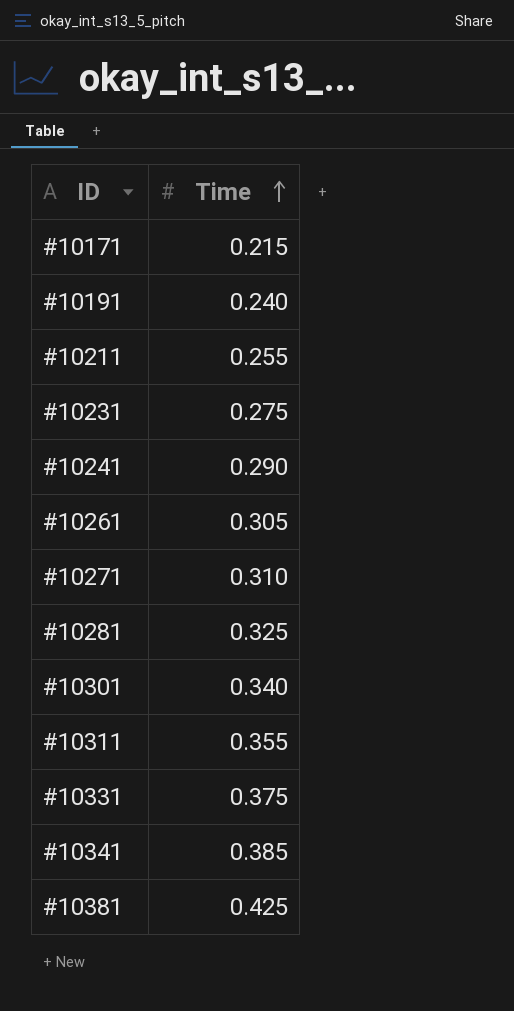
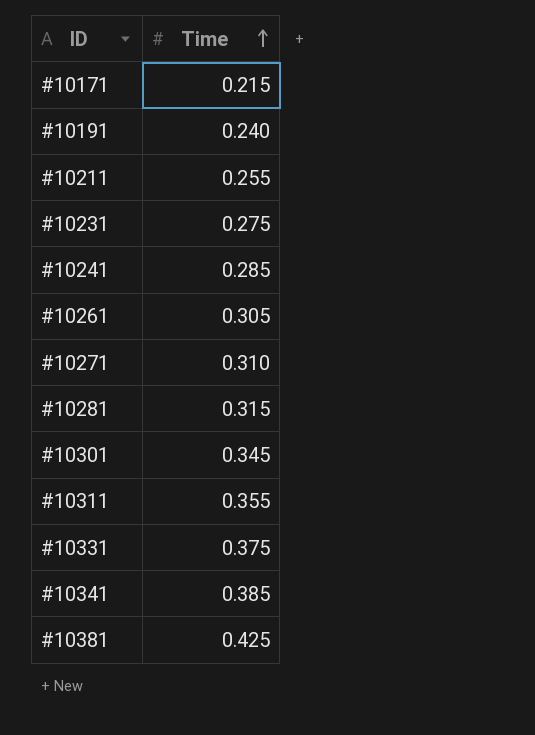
#10241 | Time: 0.290 -> 0.285
#10281 | Time: 0.325 -> 0.315
#10301 | Time: 0.340 -> 0.345

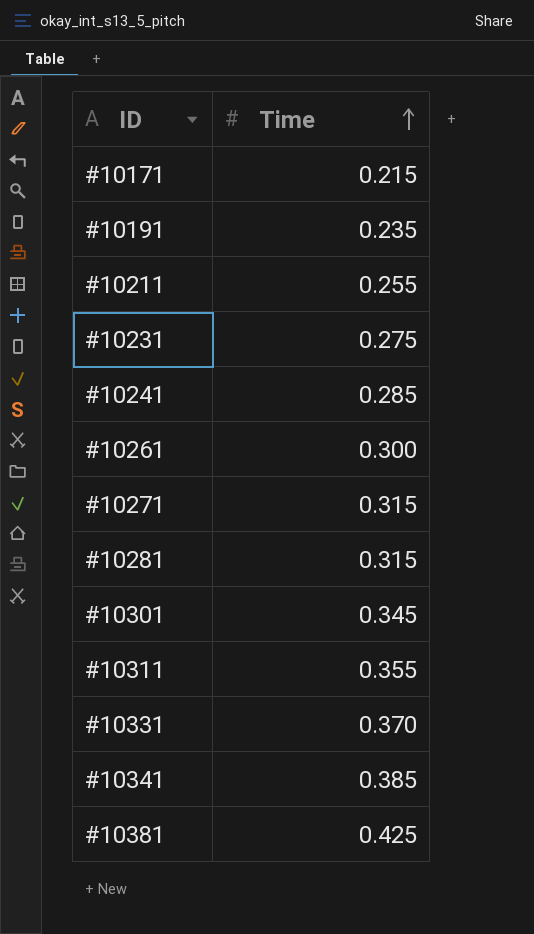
#10191 | Time: 0.240 -> 0.235
#10261 | Time: 0.305 -> 0.300
#10271 | Time: 0.310 -> 0.315
#10331 | Time: 0.375 -> 0.370

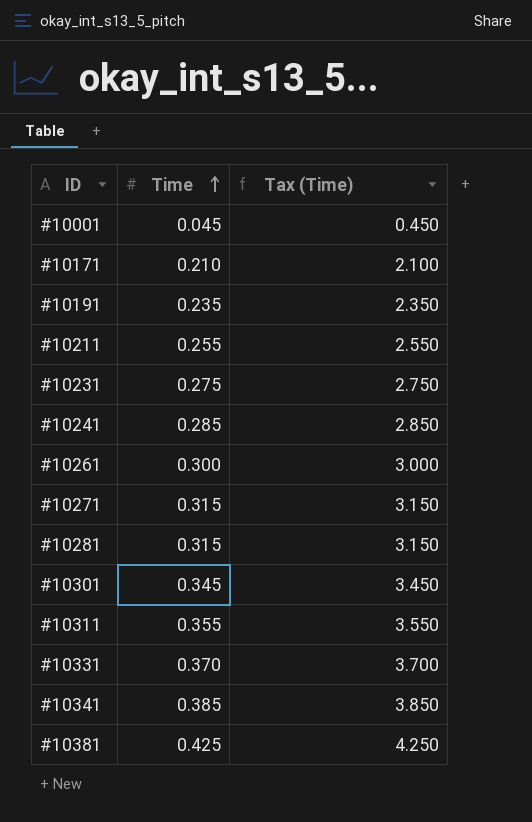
column Tax (Time) | formula: none -> [Time] * 10
row #10001: none -> 0.045 | 0.450
#10171 | Time: 0.215 -> 0.210

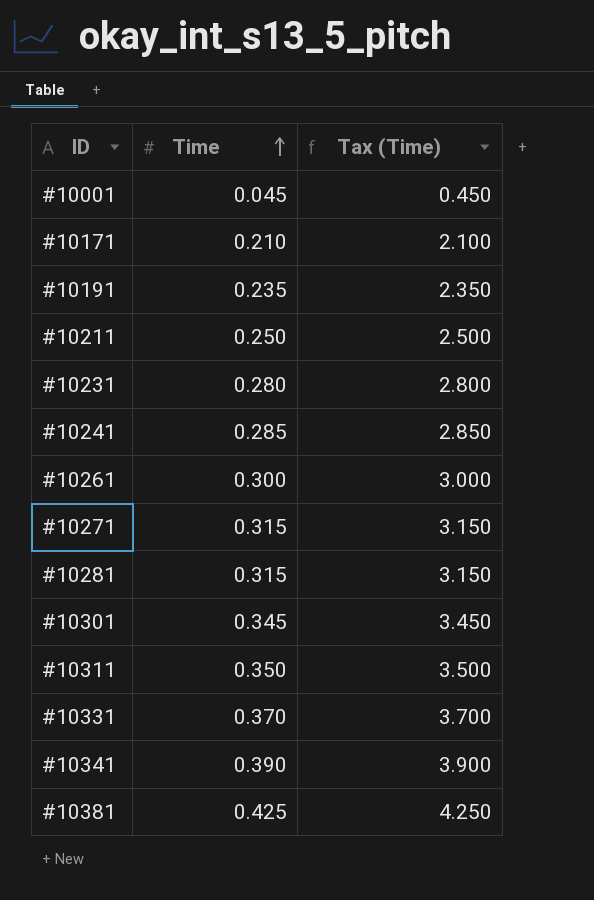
#10211 | Time: 0.255 -> 0.250
#10211 | Tax (Time): 2.550 -> 2.500
#10231 | Time: 0.275 -> 0.280
#10231 | Tax (Time): 2.750 -> 2.800
#10311 | Time: 0.355 -> 0.350
#10311 | Tax (Time): 3.550 -> 3.500
#10341 | Time: 0.385 -> 0.390
#10341 | Tax (Time): 3.850 -> 3.900

